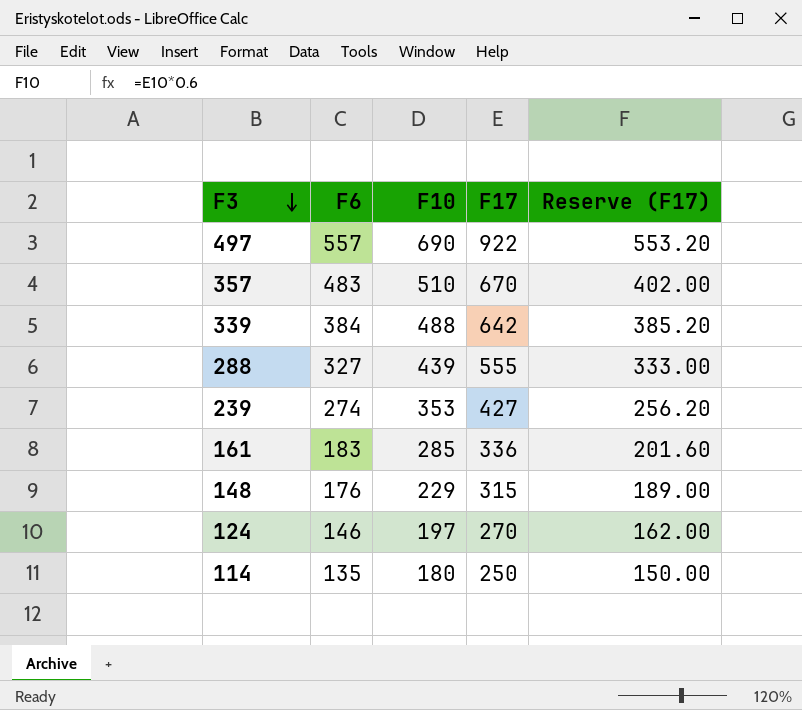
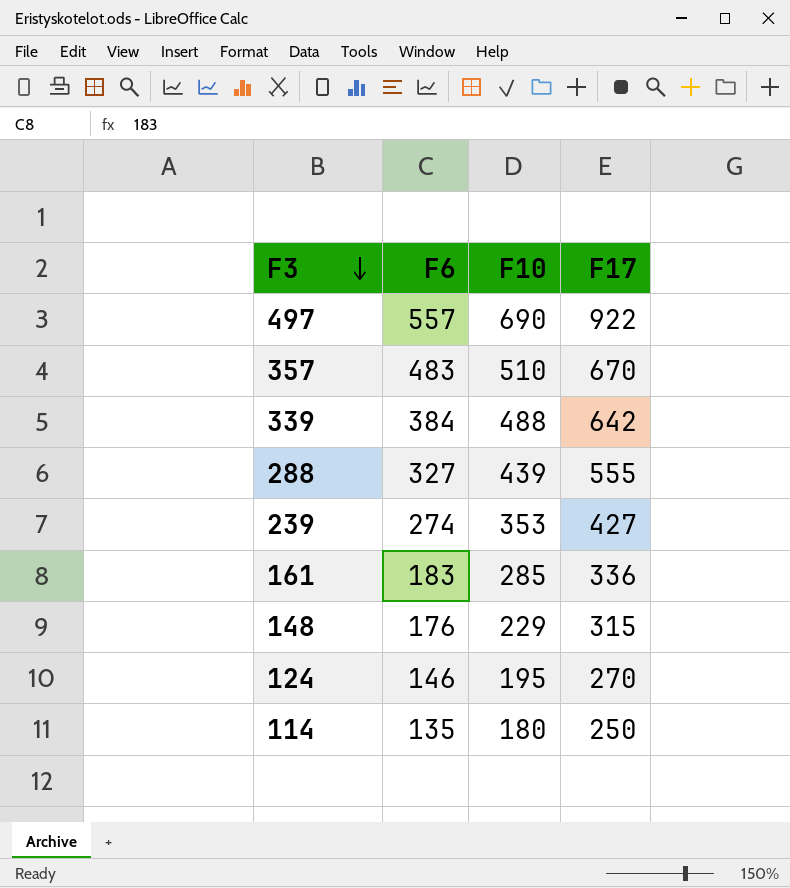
column Reserve (F17) | formula: [F17] * 0.6 -> none
124 | F10: 197 -> 195

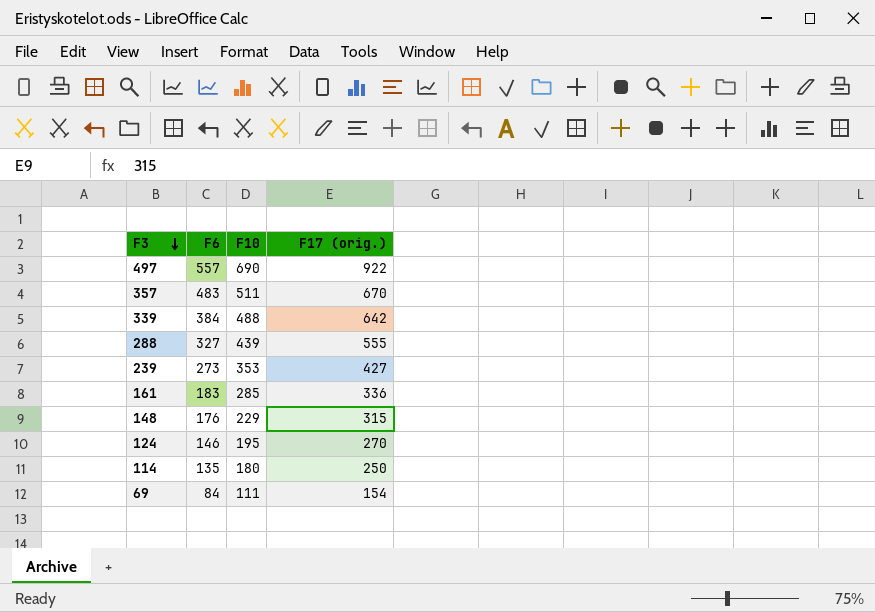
column name: F17 -> F17 (orig.)
357 | F10: 510 -> 511
239 | F6: 274 -> 273
row 69: none -> 84 | 111 | 154

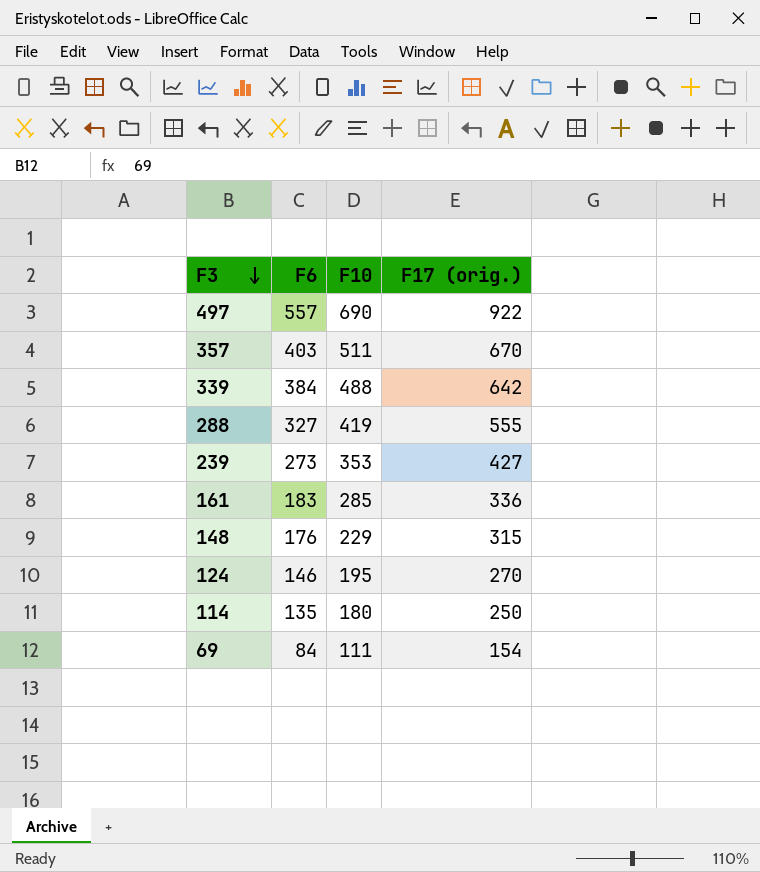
357 | F6: 483 -> 403
288 | F10: 439 -> 419

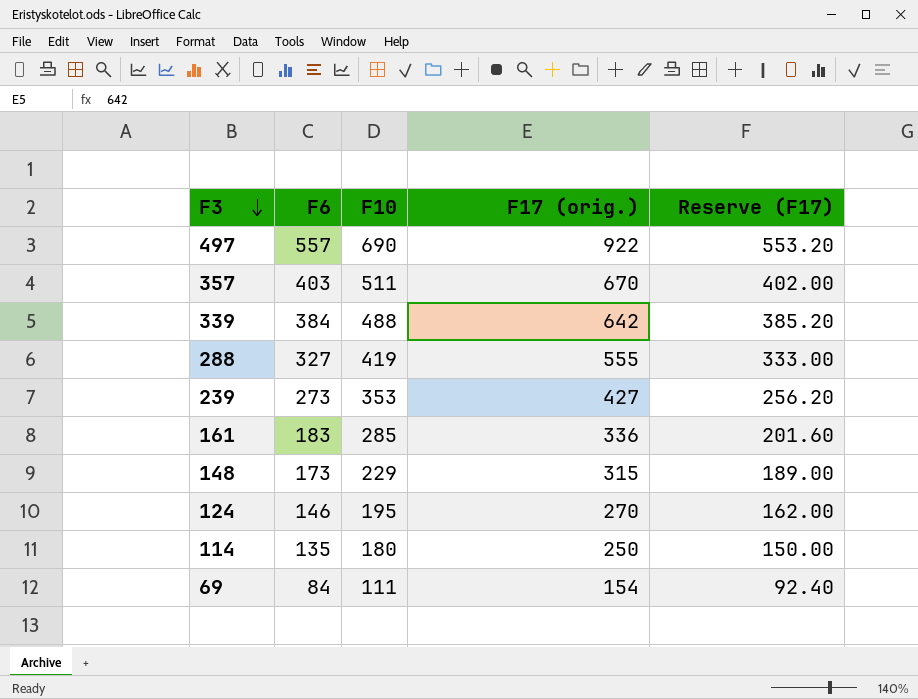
column Reserve (F17) | formula: none -> [F17 (orig.)] * 0.6
148 | F6: 176 -> 173

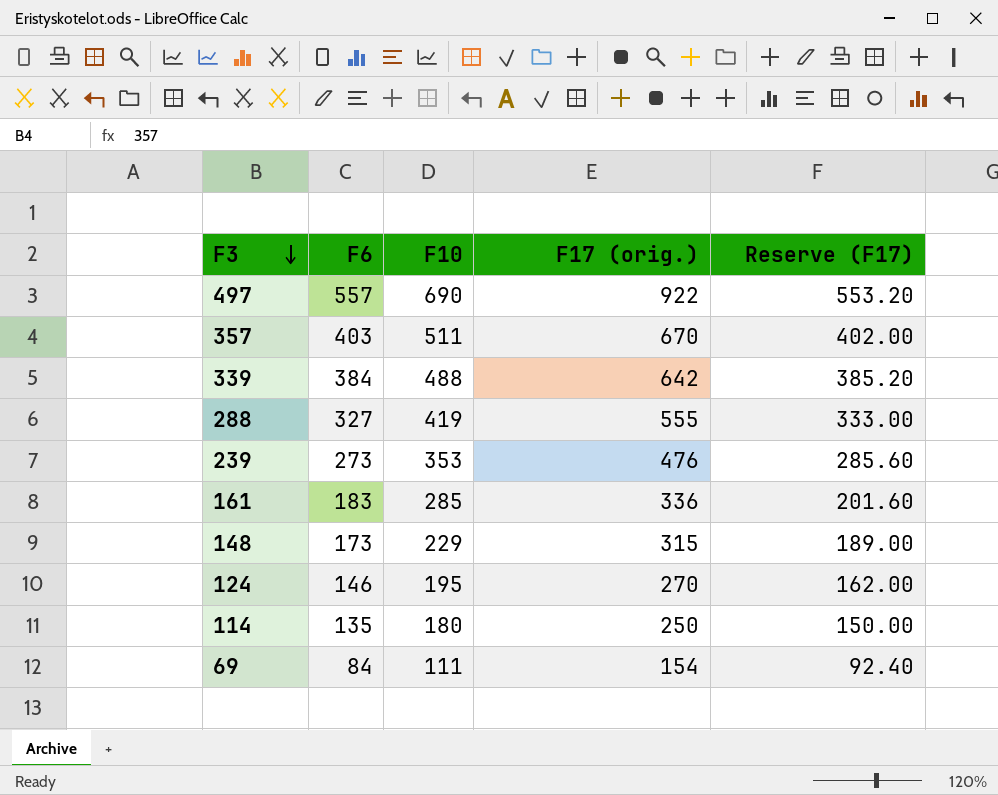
239 | F17 (orig.): 427 -> 476
239 | Reserve (F17): 256.20 -> 285.60

